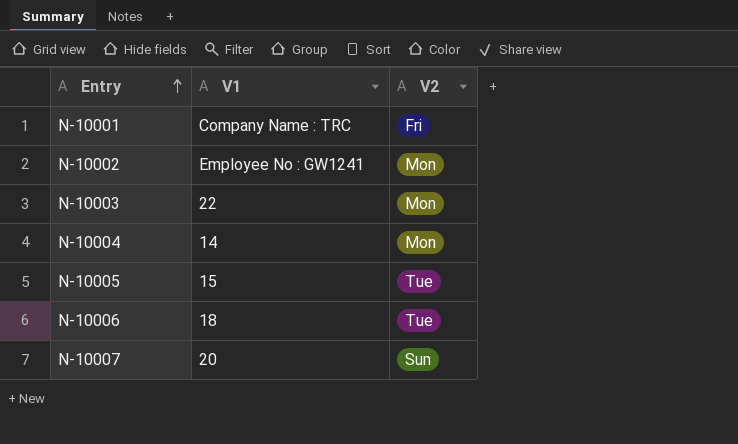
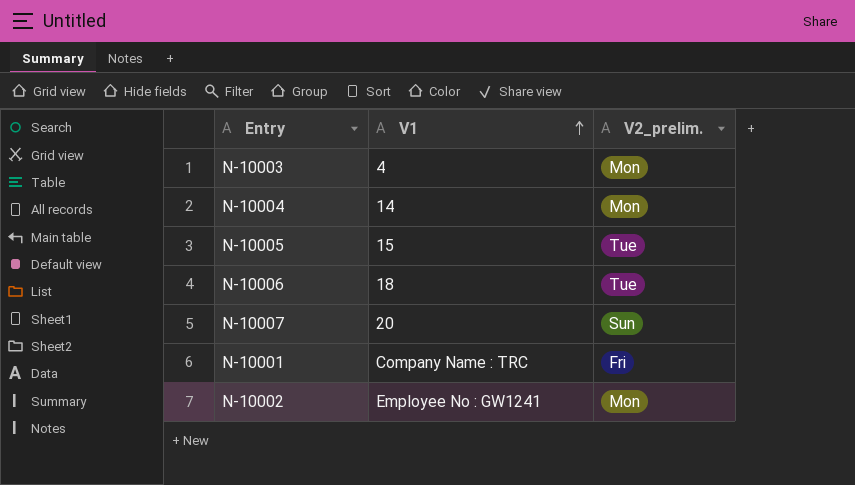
row order: Entry ascending -> V1 ascending
column name: V2 -> V2_prelim.
N-10003 | V1: 22 -> 4

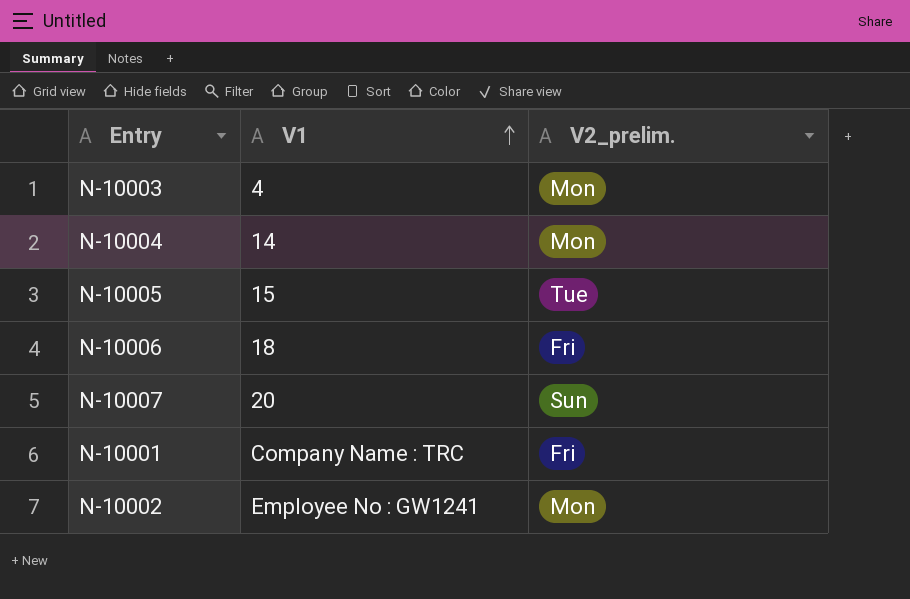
N-10006 | V2_prelim.: Tue -> Fri

